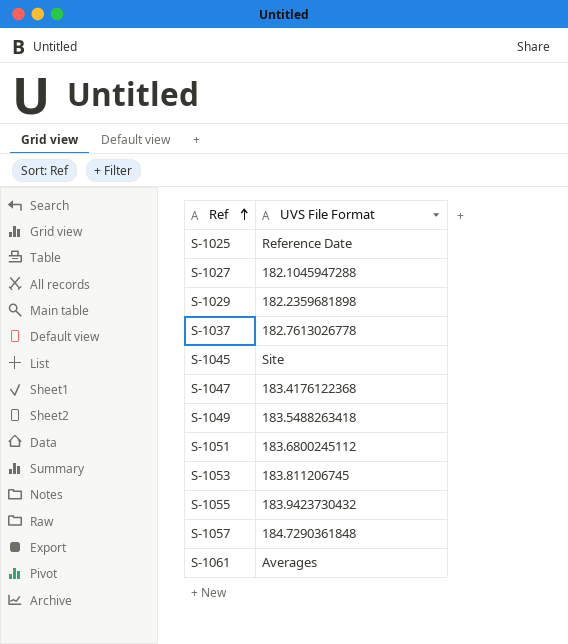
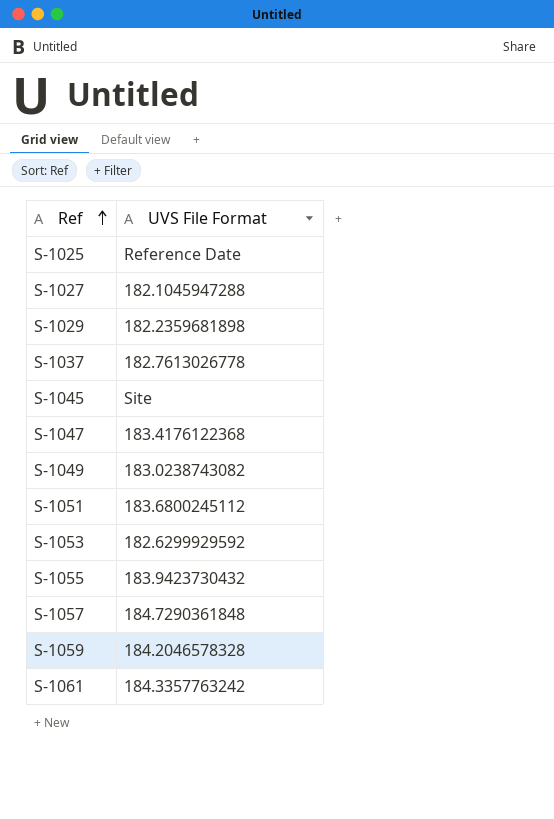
S-1049 | UVS File Format: 183.5488263418 -> 183.0238743082
S-1053 | UVS File Format: 183.811206745 -> 182.6299929592
row S-1059: none -> 184.2046578328
S-1061 | UVS File Format: Averages -> 184.3357763242

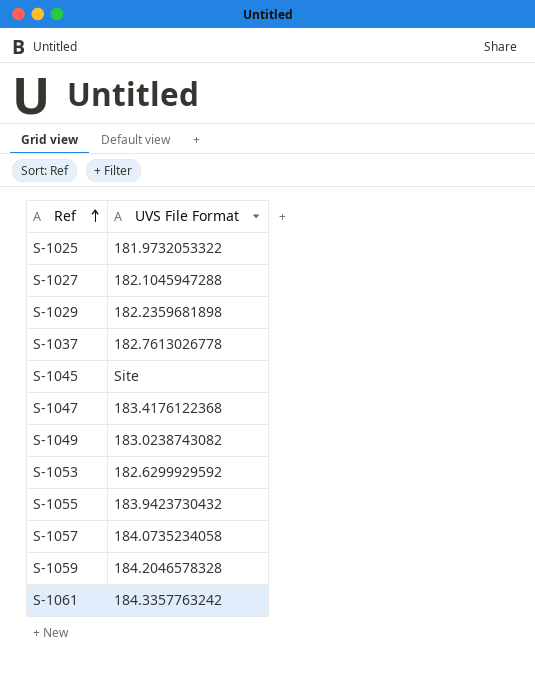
row S-1051: 183.6800245112 -> none
S-1025 | UVS File Format: Reference Date -> 181.9732053322
S-1057 | UVS File Format: 184.7290361848 -> 184.0735234058

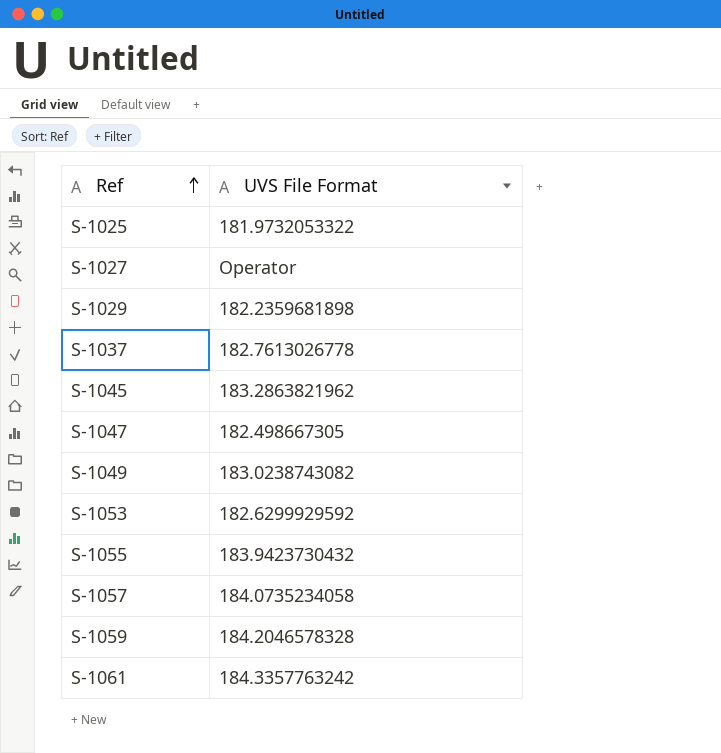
S-1027 | UVS File Format: 182.1045947288 -> Operator
S-1045 | UVS File Format: Site -> 183.2863821962
S-1047 | UVS File Format: 183.4176122368 -> 182.498667305

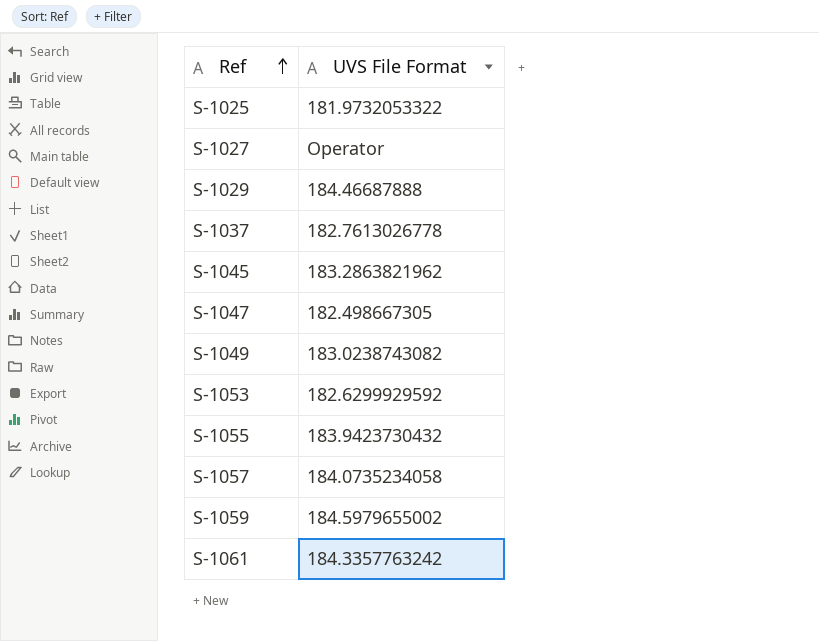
S-1029 | UVS File Format: 182.2359681898 -> 184.46687888
S-1059 | UVS File Format: 184.2046578328 -> 184.5979655002

